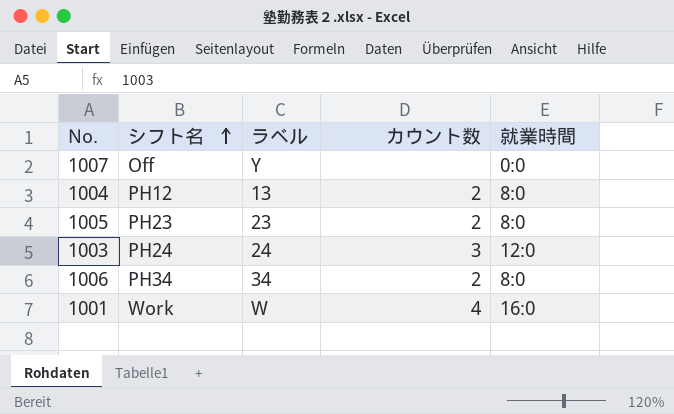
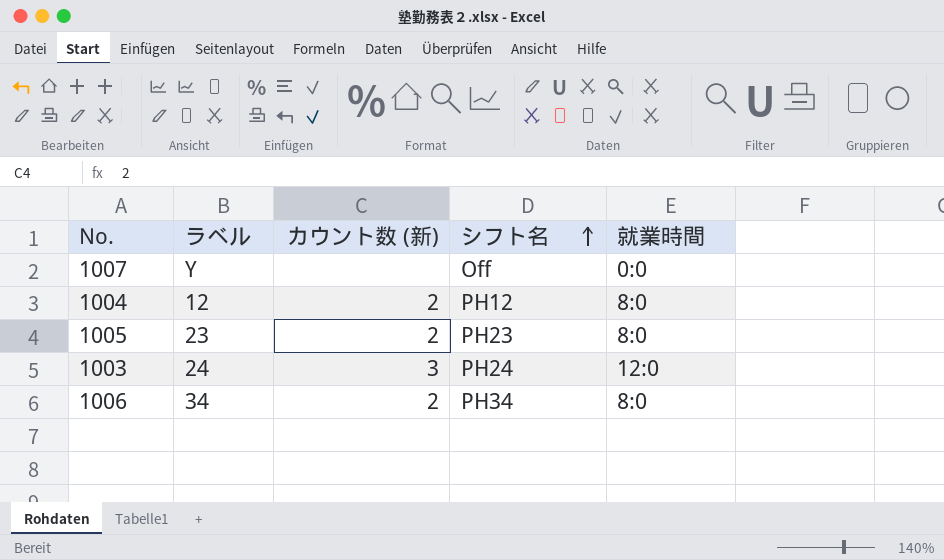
column name: カウント数 -> カウント数 (新)
column シフト名 | position: 2 -> 4
row 1001: Work | W | 4 | 16:0 -> none
1004 | ラベル: 13 -> 12

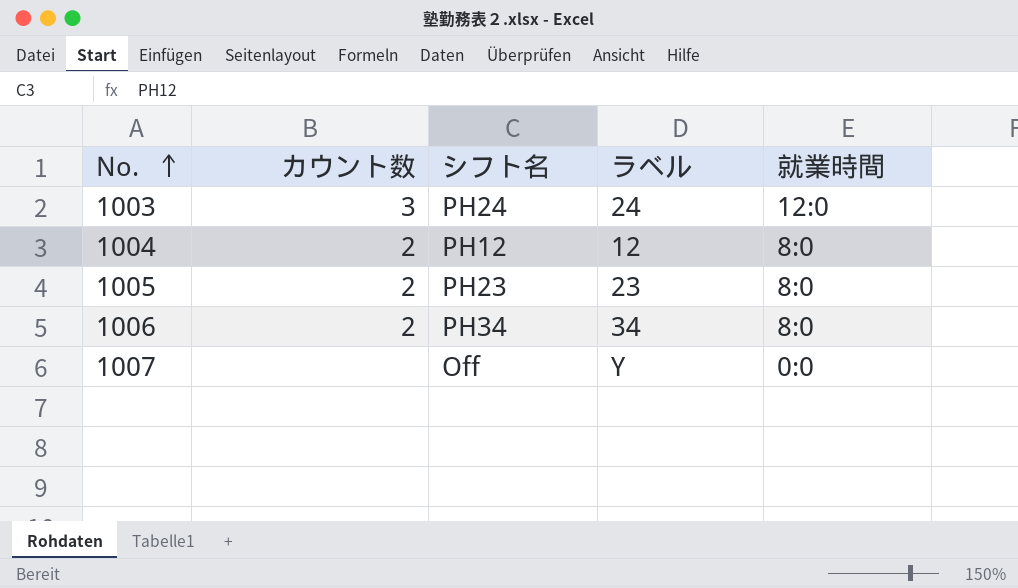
row order: シフト名 ascending -> No. ascending
column name: カウント数 (新) -> カウント数
column ラベル | position: 2 -> 4

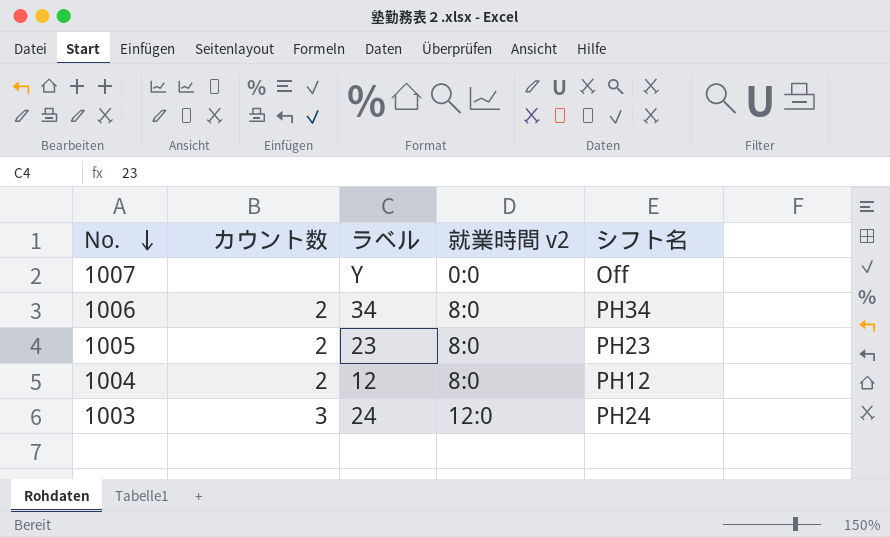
row order: No. ascending -> No. descending
column name: 就業時間 -> 就業時間 v2
column シフト名 | position: 3 -> 5

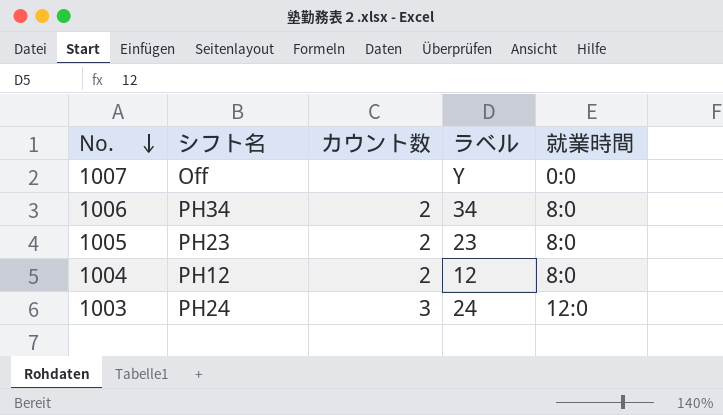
column シフト名 | position: 5 -> 2
column name: 就業時間 v2 -> 就業時間

